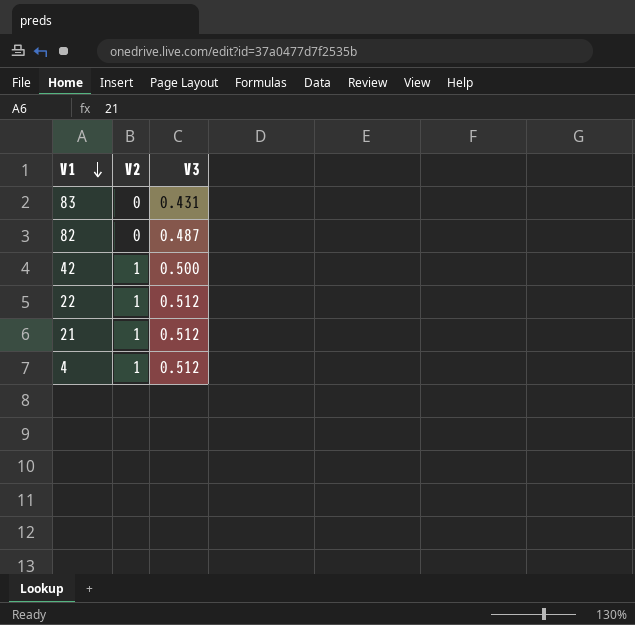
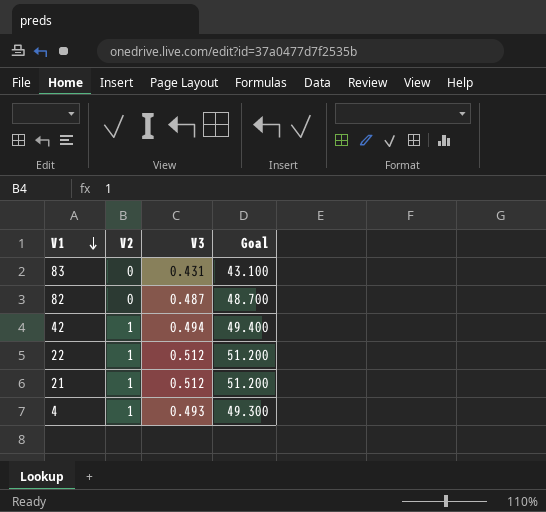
column Goal | formula: none -> [V3] * 100
42 | V3: 0.500 -> 0.494
4 | V3: 0.512 -> 0.493

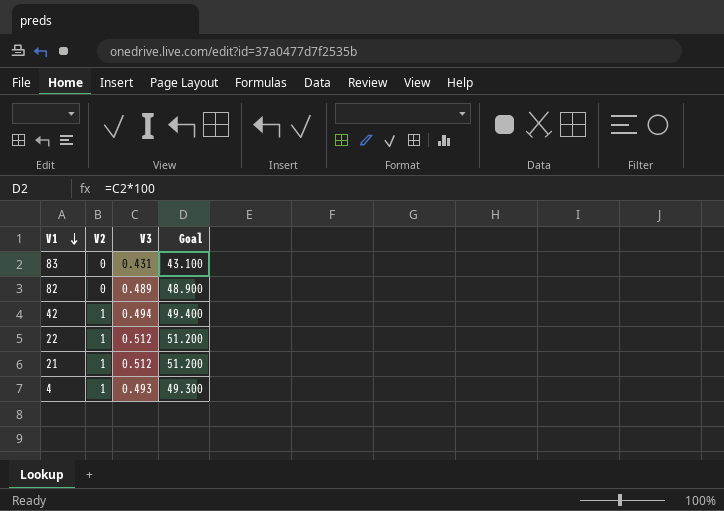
82 | V3: 0.487 -> 0.489
82 | Goal: 48.700 -> 48.900

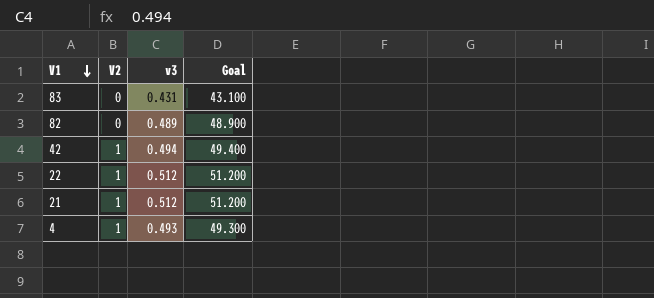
column name: V3 -> v3

